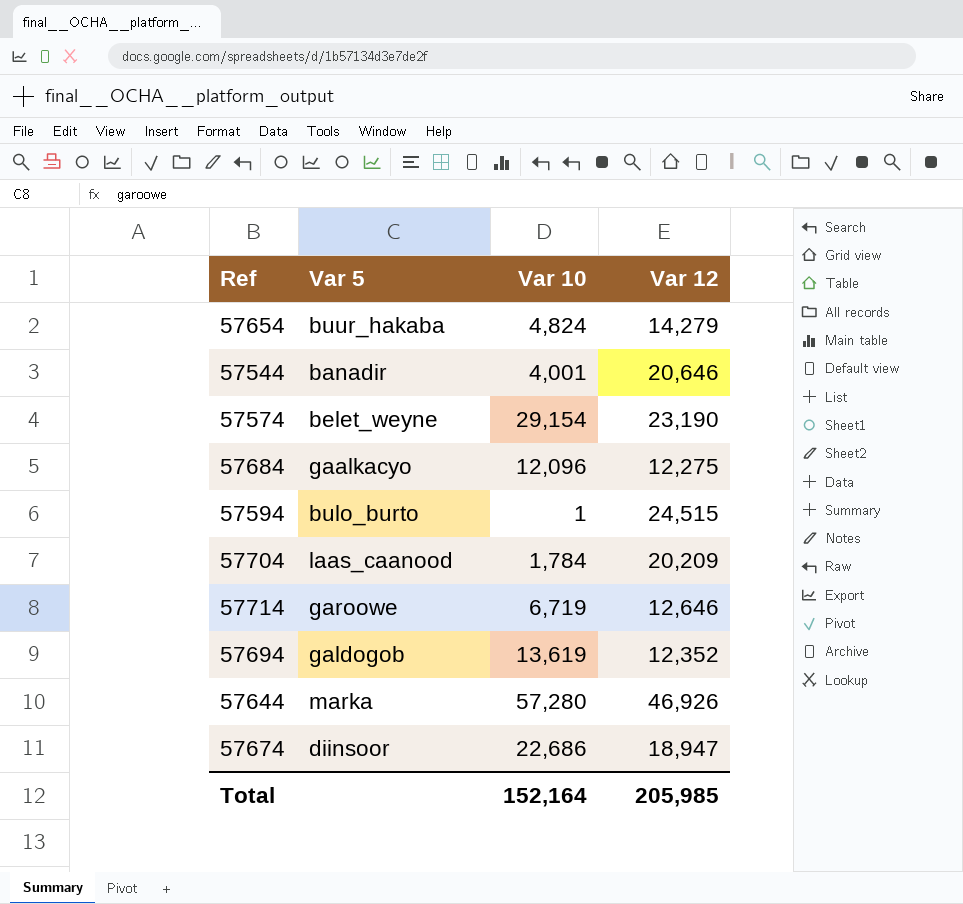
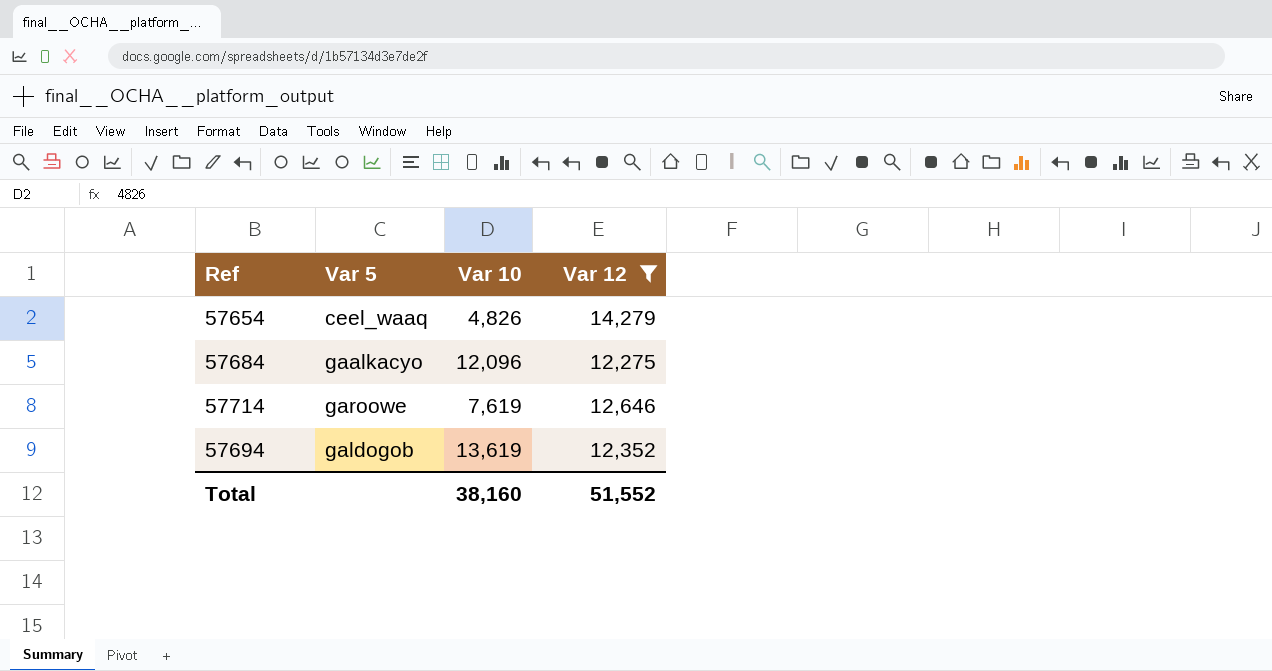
filter: none -> Var 12 <= 14,279
57654 | Var 5: buur_hakaba -> ceel_waaq
57654 | Var 10: 4,824 -> 4,826
57714 | Var 10: 6,719 -> 7,619
Total | Var 10: 152,164 -> 38,160
Total | Var 12: 205,985 -> 51,552

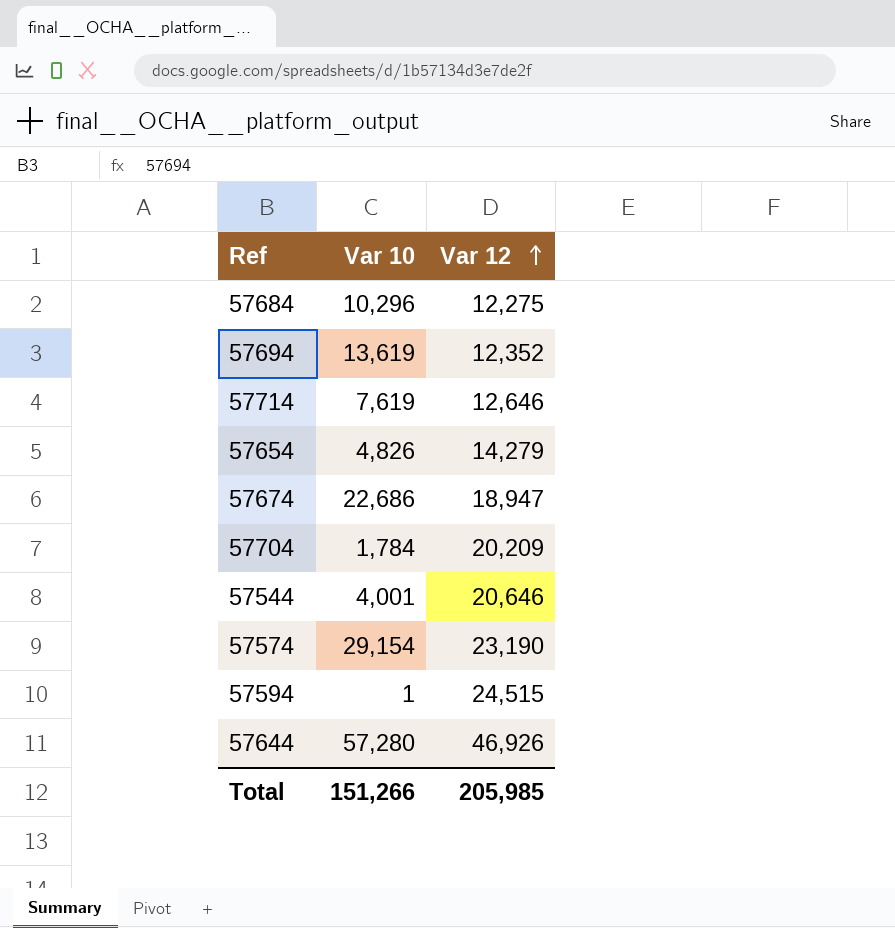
filter: Var 12 <= 14,279 -> none
row order: none -> Var 12 ascending
column Var 5 | position: 2 -> none
57684 | Var 10: 12,096 -> 10,296
Total | Var 10: 38,160 -> 151,266
Total | Var 12: 51,552 -> 205,985

